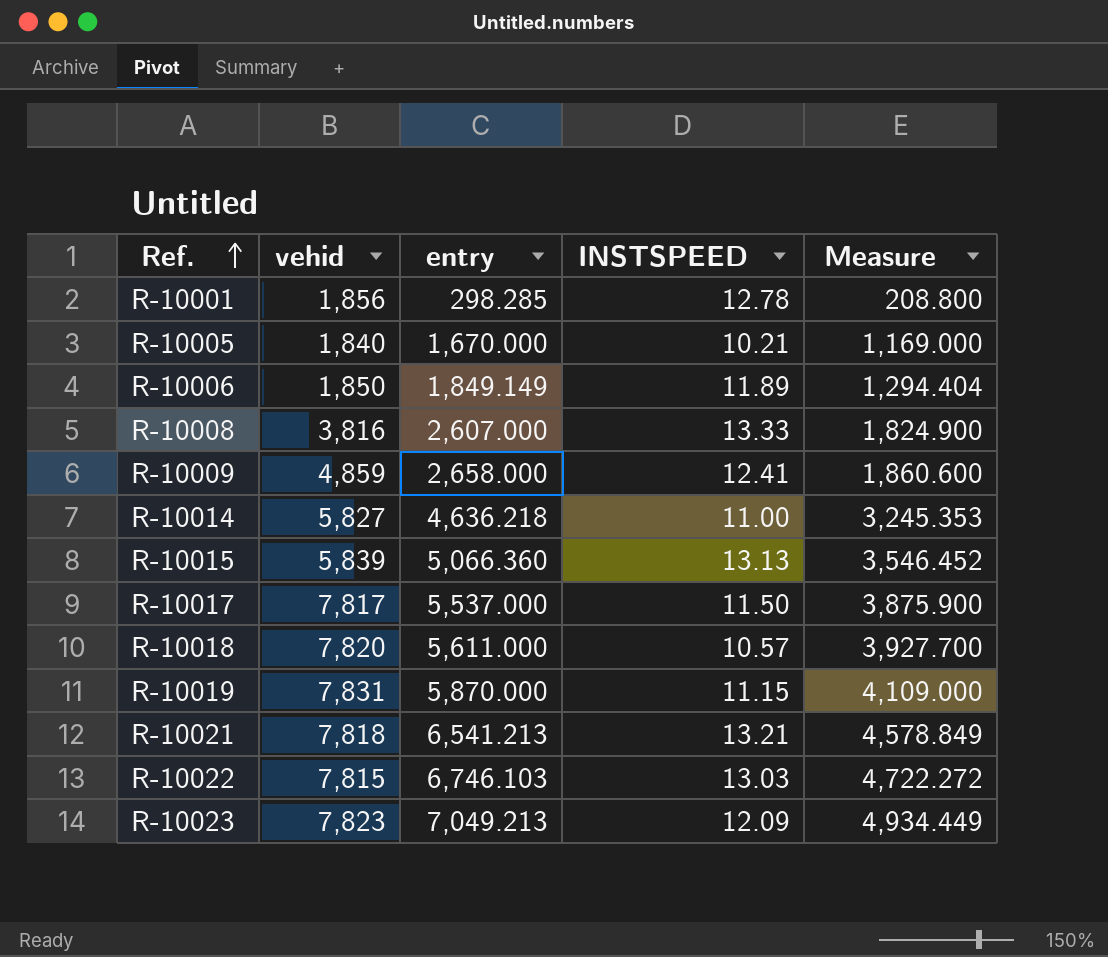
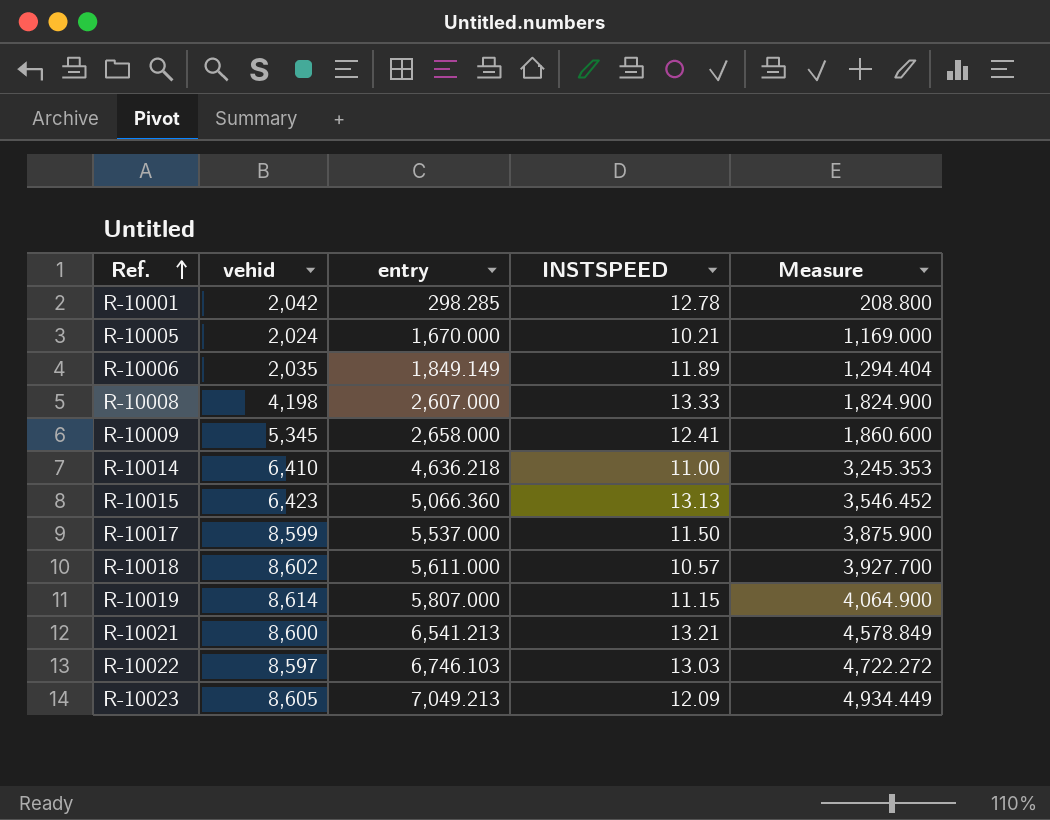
R-10001 | vehid: 1,856 -> 2,042
R-10005 | vehid: 1,840 -> 2,024
R-10006 | vehid: 1,850 -> 2,035
R-10008 | vehid: 3,816 -> 4,198
R-10009 | vehid: 4,859 -> 5,345
R-10014 | vehid: 5,827 -> 6,410
R-10015 | vehid: 5,839 -> 6,423
R-10017 | vehid: 7,817 -> 8,599
R-10018 | vehid: 7,820 -> 8,602
R-10019 | vehid: 7,831 -> 8,614
R-10019 | entry: 5,870.000 -> 5,807.000
R-10019 | Measure: 4,109.000 -> 4,064.900
R-10021 | vehid: 7,818 -> 8,600
R-10022 | vehid: 7,815 -> 8,597
R-10023 | vehid: 7,823 -> 8,605

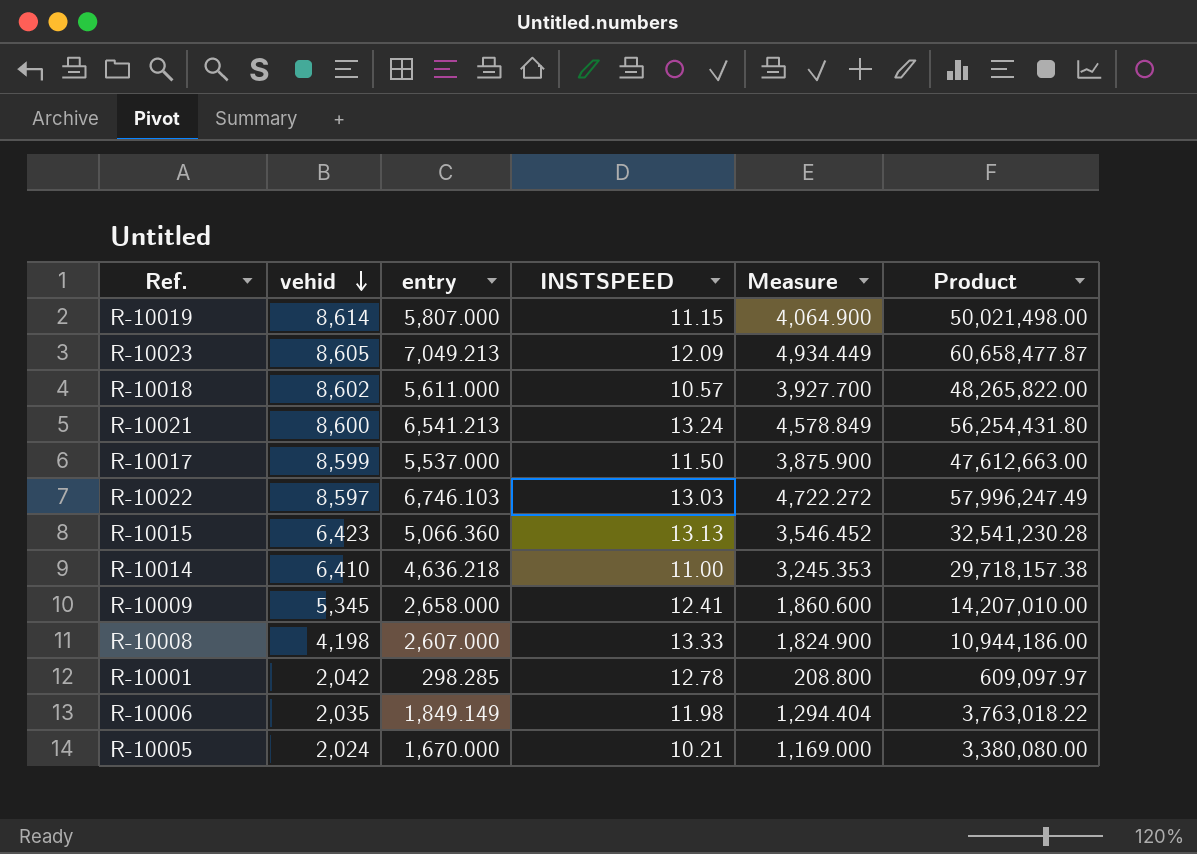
row order: Ref. ascending -> vehid descending
column Product | formula: none -> [vehid] * [entry]
R-10021 | INSTSPEED: 13.21 -> 13.24
R-10006 | INSTSPEED: 11.89 -> 11.98

